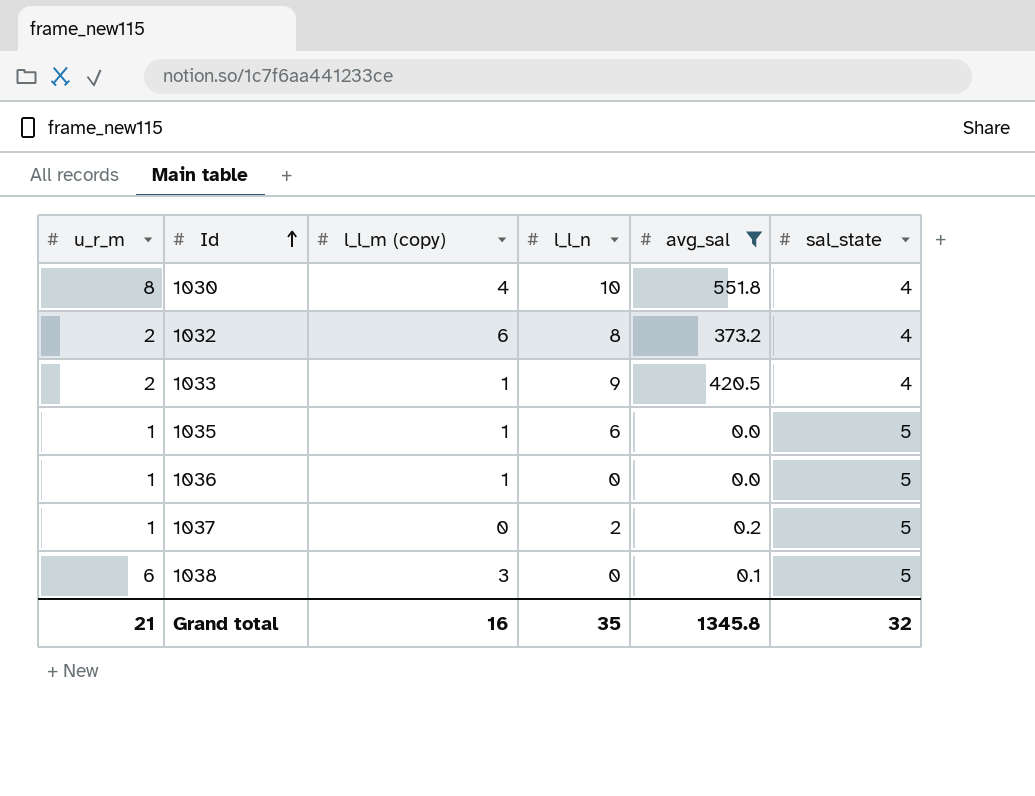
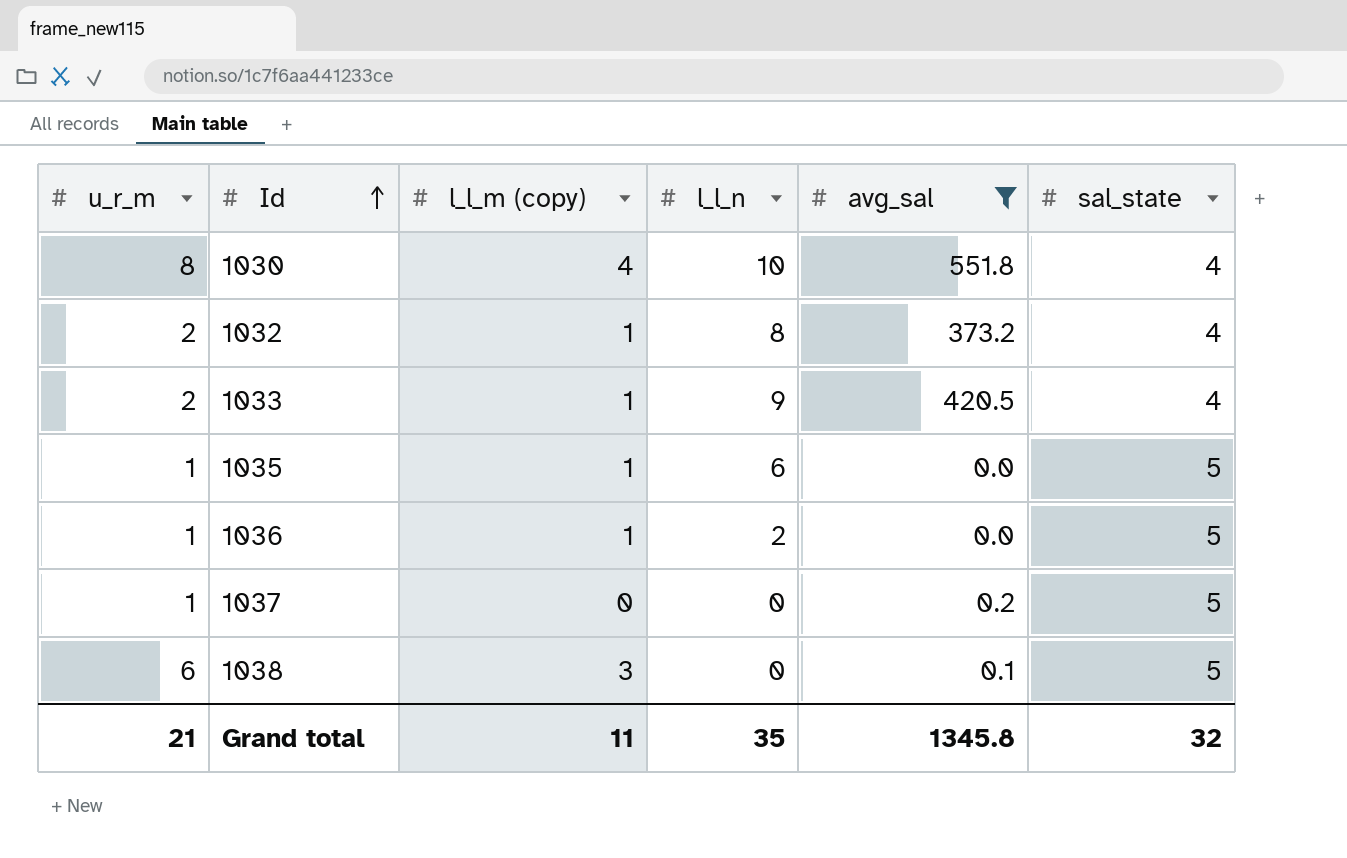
1032 | l_l_m (copy): 6 -> 1
1036 | l_l_n: 0 -> 2
1037 | l_l_n: 2 -> 0
Grand total | l_l_m (copy): 16 -> 11

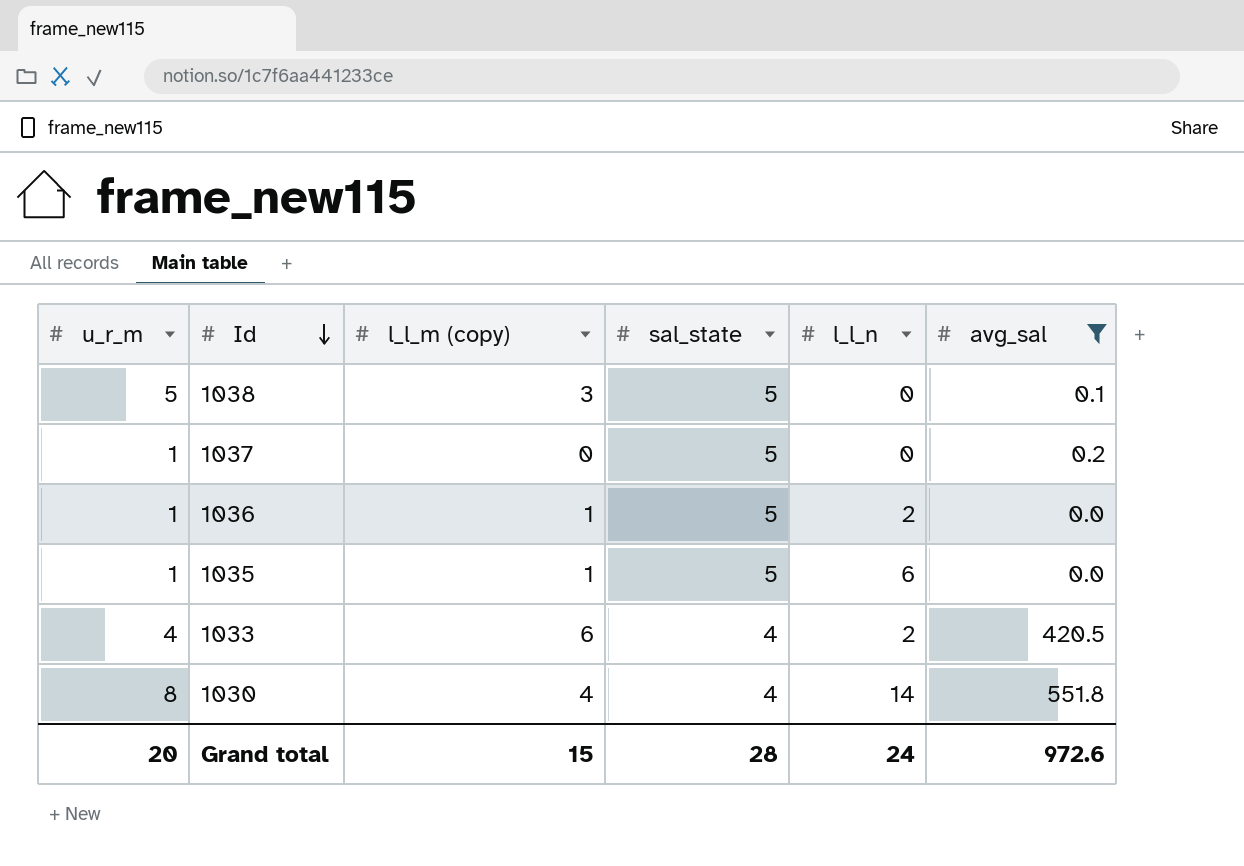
row order: Id ascending -> Id descending
column sal_state | position: 6 -> 4
row 1032: 2 | 1 | 8 | 373.2 | 4 -> none
1038 | u_r_m: 6 -> 5
1033 | u_r_m: 2 -> 4
1033 | l_l_m (copy): 1 -> 6
1033 | l_l_n: 9 -> 2
1030 | l_l_n: 10 -> 14
Grand total | u_r_m: 21 -> 20
Grand total | l_l_m (copy): 11 -> 15
Grand total | sal_state: 32 -> 28
Grand total | l_l_n: 35 -> 24
Grand total | avg_sal: 1345.8 -> 972.6

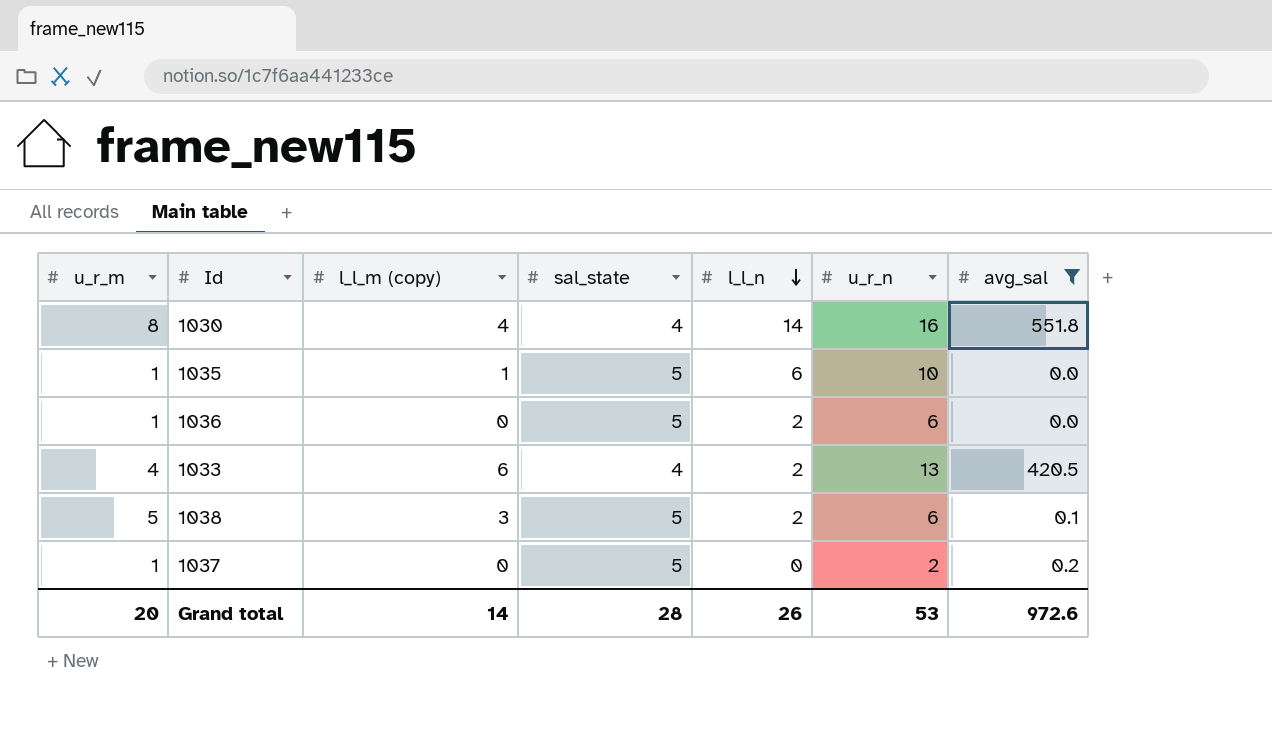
row order: Id descending -> l_l_n descending
column u_r_n | position: none -> 6
1036 | l_l_m (copy): 1 -> 0
1038 | l_l_n: 0 -> 2
Grand total | l_l_m (copy): 15 -> 14
Grand total | l_l_n: 24 -> 26

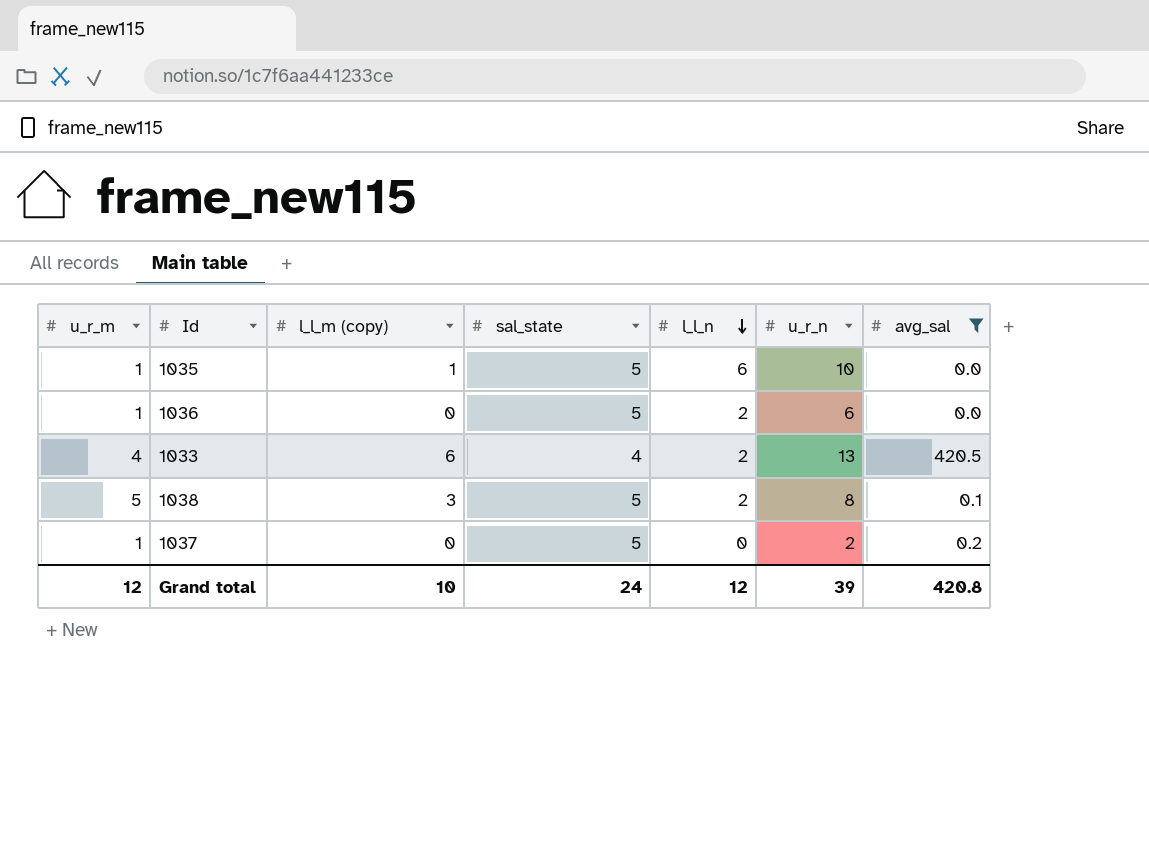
row 1030: 8 | 4 | 4 | 14 | 16 | 551.8 -> none
1038 | u_r_n: 6 -> 8
Grand total | u_r_m: 20 -> 12
Grand total | l_l_m (copy): 14 -> 10
Grand total | sal_state: 28 -> 24
Grand total | l_l_n: 26 -> 12
Grand total | u_r_n: 53 -> 39
Grand total | avg_sal: 972.6 -> 420.8

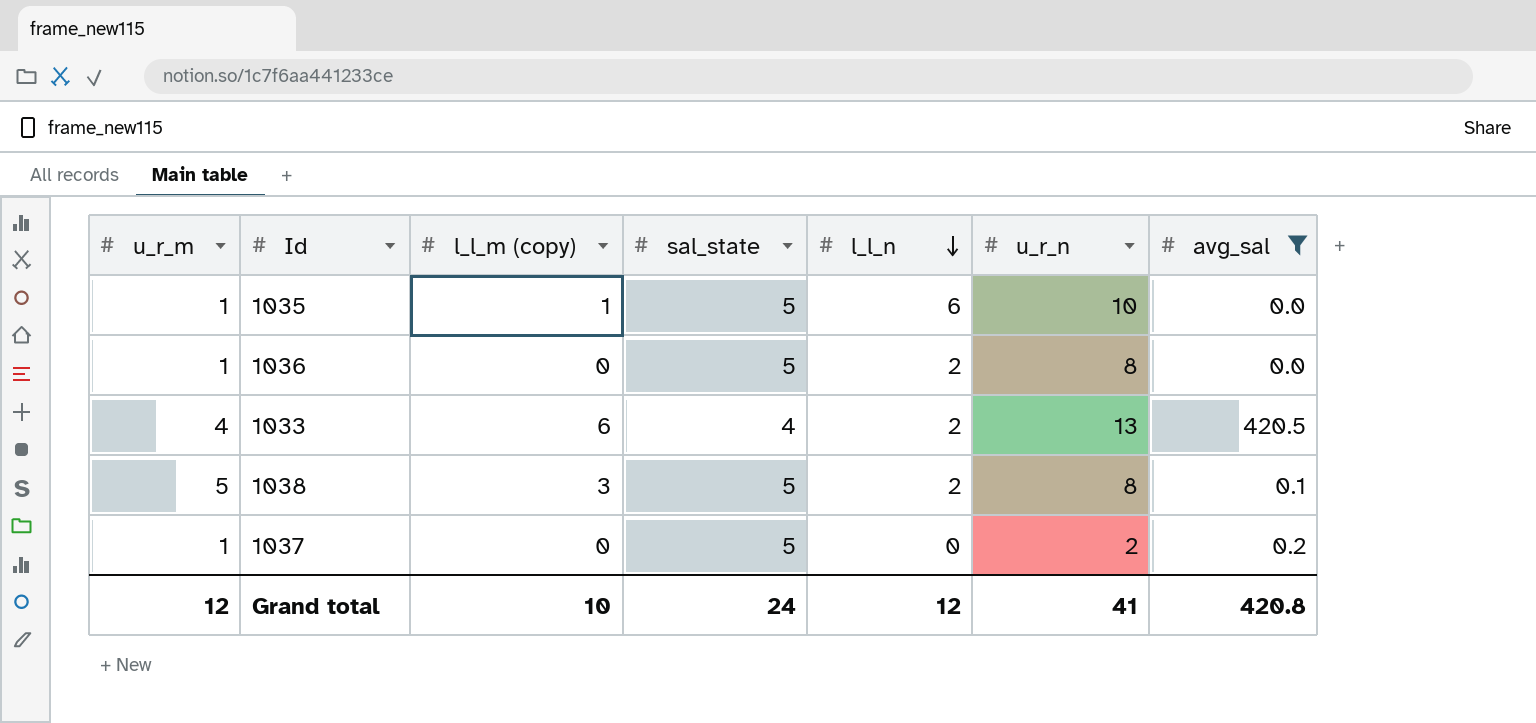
1036 | u_r_n: 6 -> 8
Grand total | u_r_n: 39 -> 41

